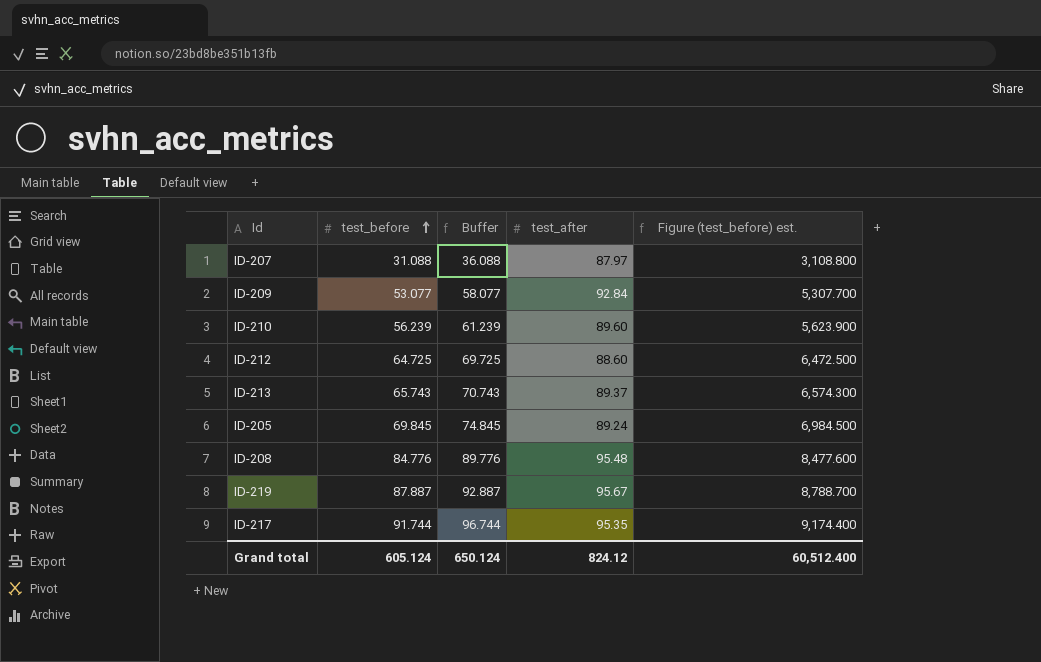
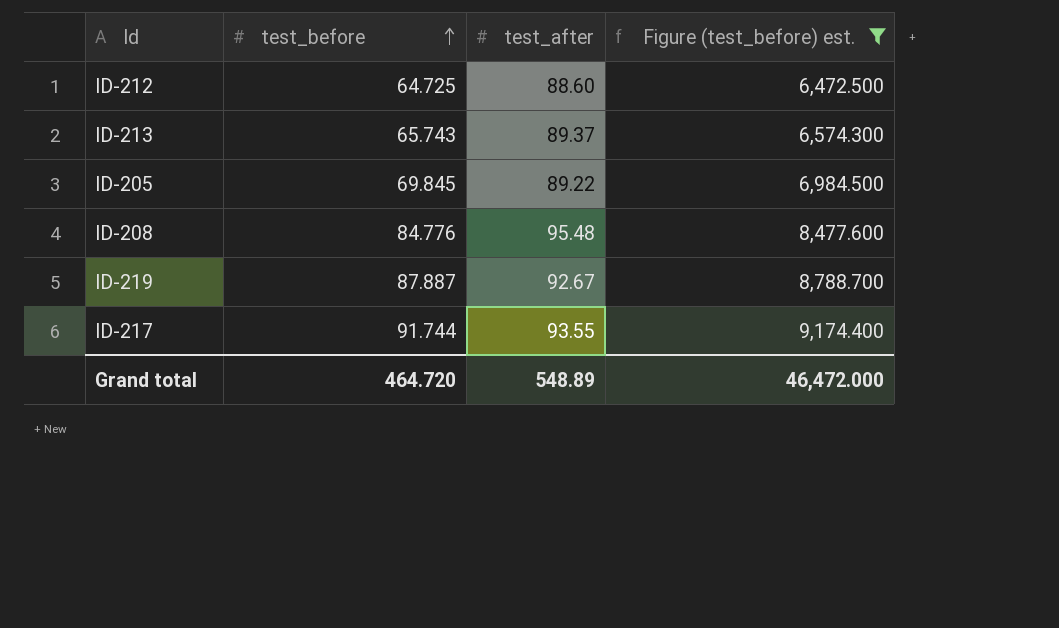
filter: none -> Figure (test_before) est. >= 6,472.500
column Buffer | formula: [test_before] + 5 -> none
ID-205 | test_after: 89.24 -> 89.22
ID-219 | test_after: 95.67 -> 92.67
ID-217 | test_after: 95.35 -> 93.55
Grand total | test_before: 605.124 -> 464.720
Grand total | test_after: 824.12 -> 548.89
Grand total | Figure (test_before) est.: 60,512.400 -> 46,472.000

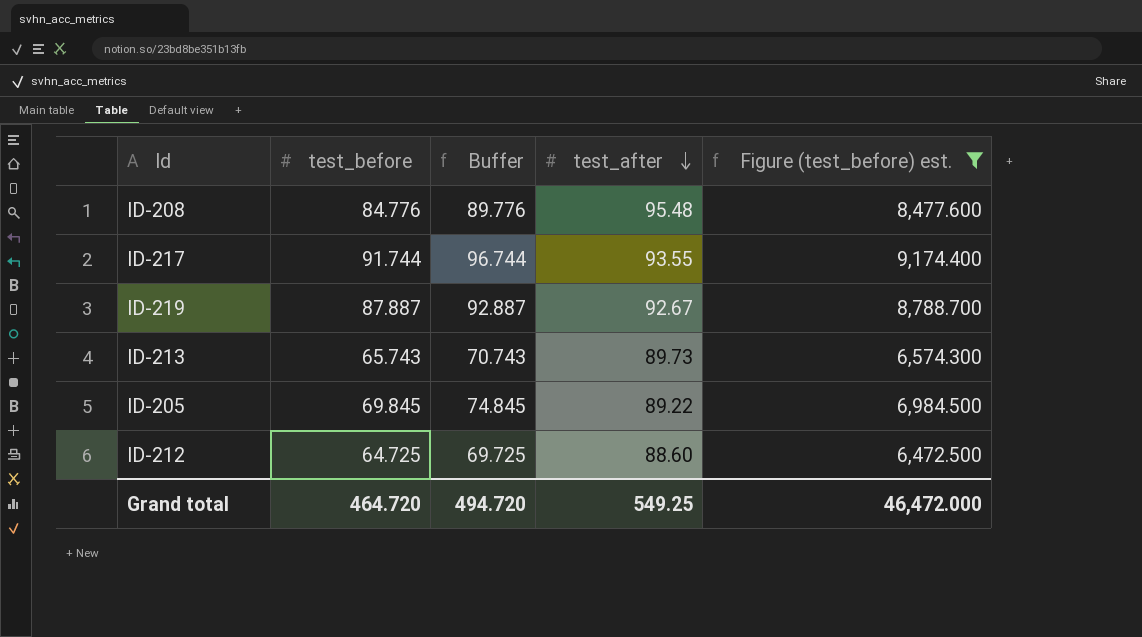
row order: test_before ascending -> test_after descending
column Buffer | formula: none -> [test_before] + 5
ID-213 | test_after: 89.37 -> 89.73
Grand total | test_after: 548.89 -> 549.25

